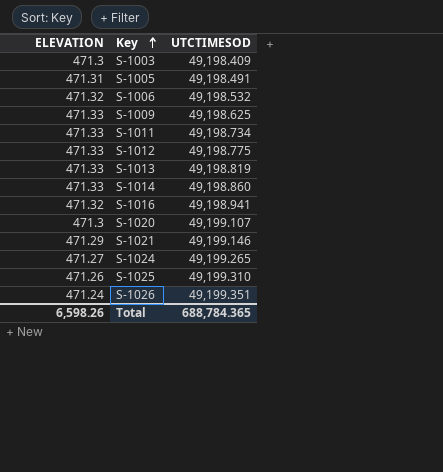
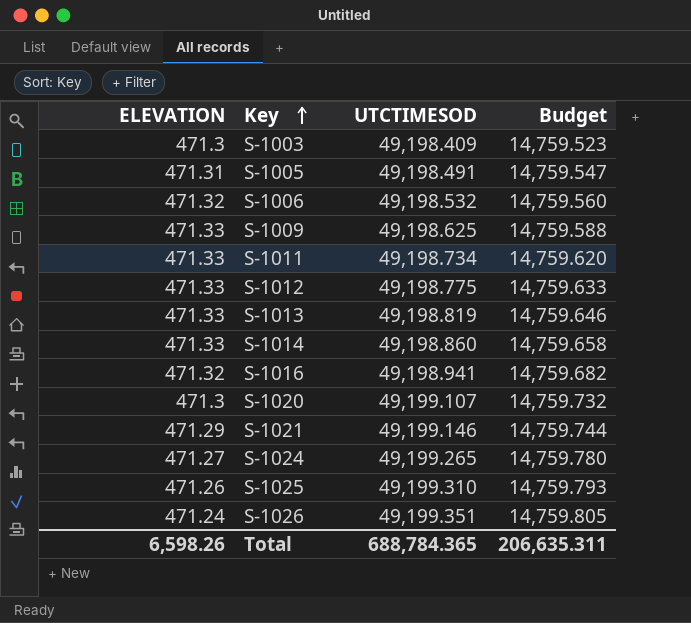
column Budget | formula: none -> [UTCTIMESOD] * 0.3

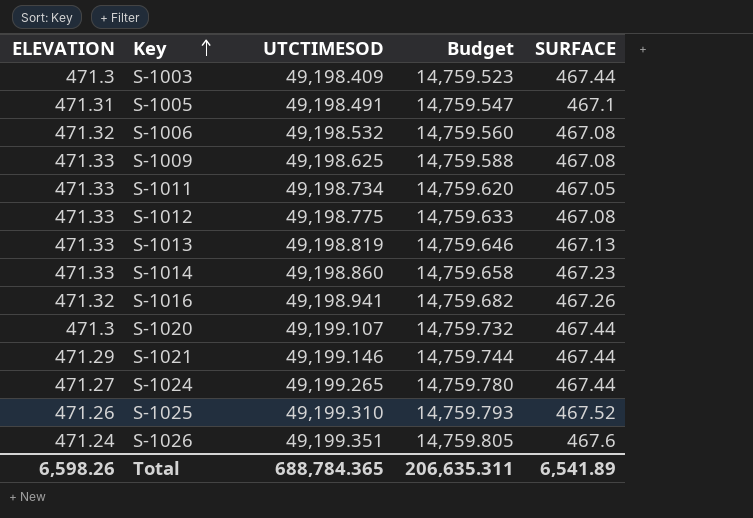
column SURFACE | position: none -> 5

